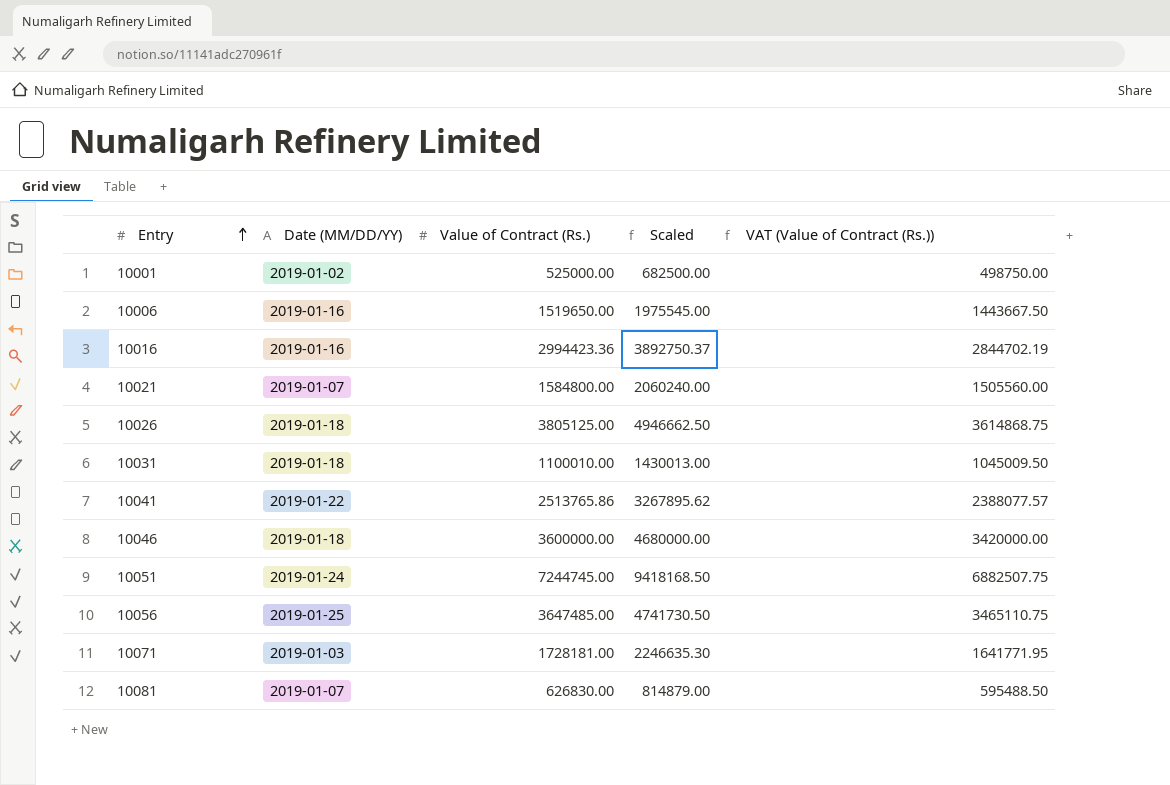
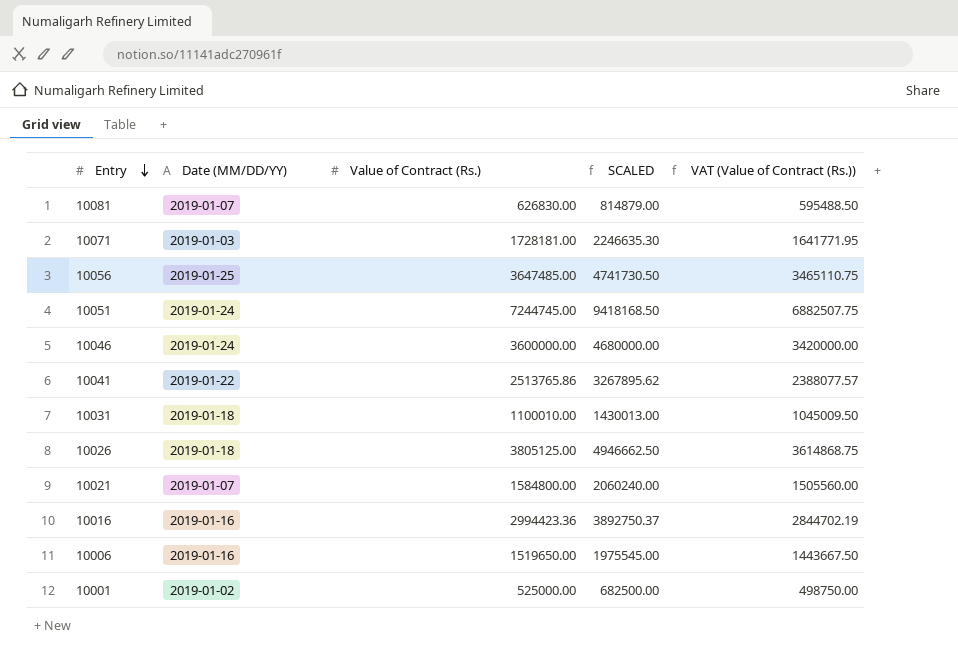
row order: Entry ascending -> Entry descending
column name: Scaled -> SCALED
10046 | Date (MM/DD/YY): 2019-01-18 -> 2019-01-24

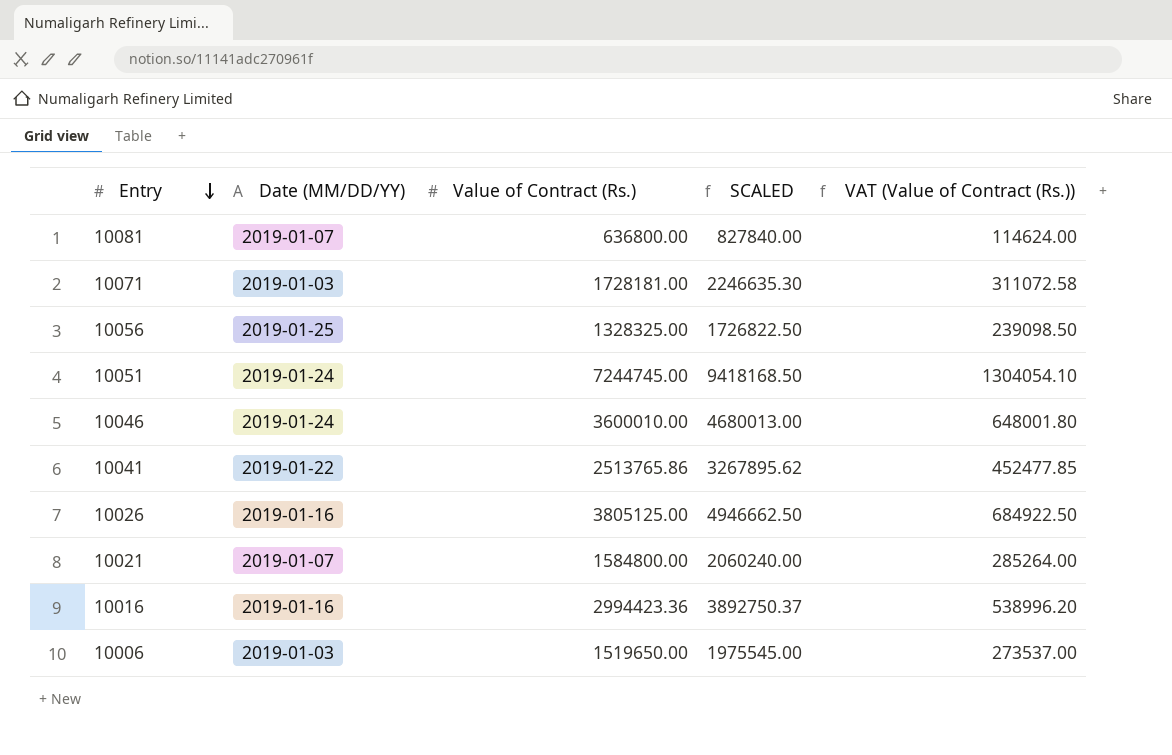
column VAT (Value of Contract (Rs.)) | formula: [Value of Contract (Rs.)] * 0.95 -> [Value of Contract (Rs.)] * 0.18
row 10031: 2019-01-18 | 1100010.00 | 1430013.00 | 1045009.50 -> none
row 10001: 2019-01-02 | 525000.00 | 682500.00 | 498750.00 -> none
10081 | Value of Contract (Rs.): 626830.00 -> 636800.00
10081 | SCALED: 814879.00 -> 827840.00
10056 | Value of Contract (Rs.): 3647485.00 -> 1328325.00
10056 | SCALED: 4741730.50 -> 1726822.50
10046 | Value of Contract (Rs.): 3600000.00 -> 3600010.00
10046 | SCALED: 4680000.00 -> 4680013.00
10026 | Date (MM/DD/YY): 2019-01-18 -> 2019-01-16
10006 | Date (MM/DD/YY): 2019-01-16 -> 2019-01-03

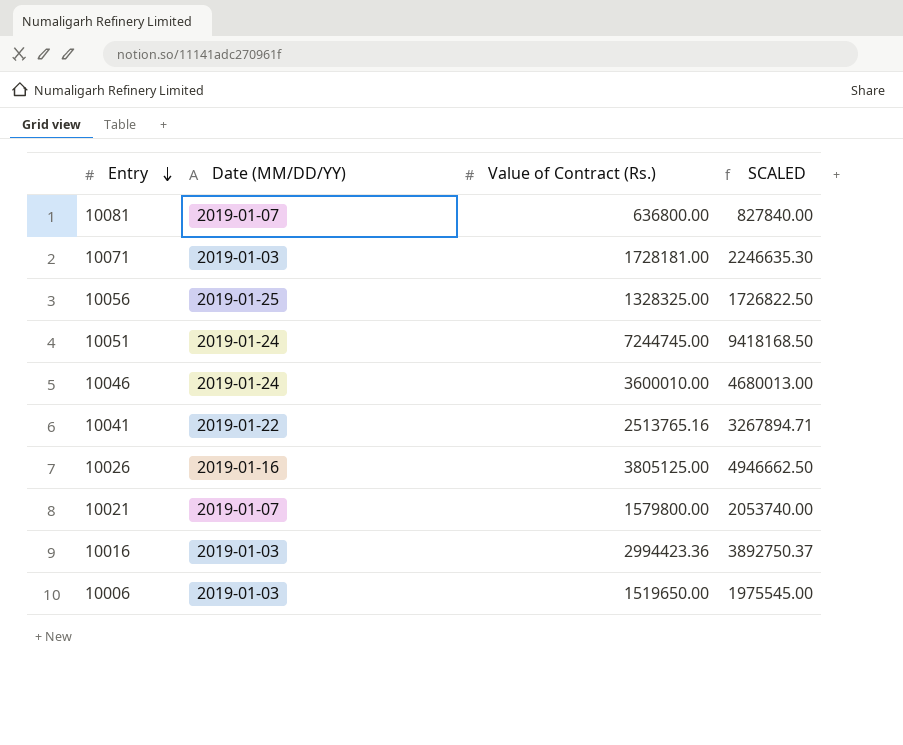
column VAT (Value of Contract (Rs.)) | formula: [Value of Contract (Rs.)] * 0.18 -> none
10041 | Value of Contract (Rs.): 2513765.86 -> 2513765.16
10041 | SCALED: 3267895.62 -> 3267894.71
10021 | Value of Contract (Rs.): 1584800.00 -> 1579800.00
10021 | SCALED: 2060240.00 -> 2053740.00
10016 | Date (MM/DD/YY): 2019-01-16 -> 2019-01-03

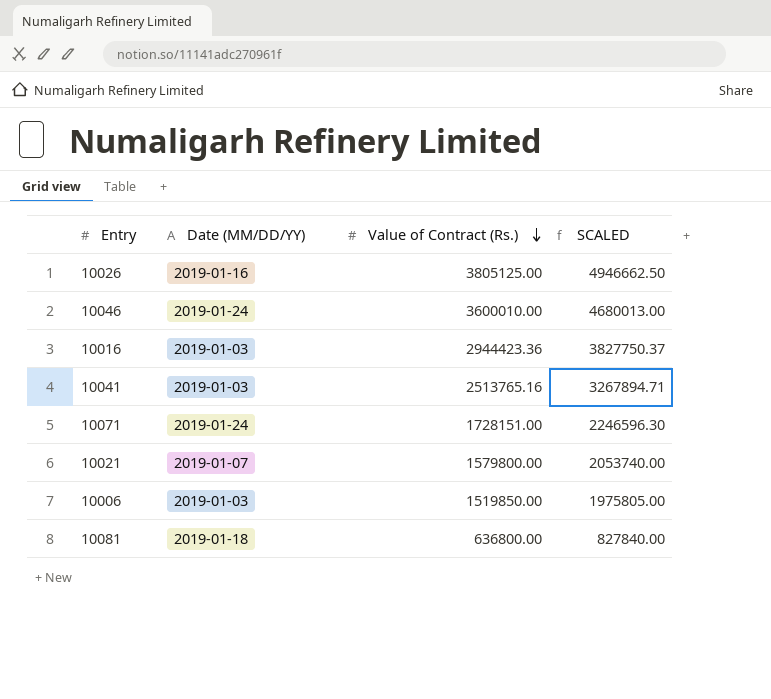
row order: Entry descending -> Value of Contract (Rs.) descending
row 10056: 2019-01-25 | 1328325.00 | 1726822.50 -> none
row 10051: 2019-01-24 | 7244745.00 | 9418168.50 -> none
10016 | Value of Contract (Rs.): 2994423.36 -> 2944423.36
10016 | SCALED: 3892750.37 -> 3827750.37
10041 | Date (MM/DD/YY): 2019-01-22 -> 2019-01-03
10071 | Date (MM/DD/YY): 2019-01-03 -> 2019-01-24
10071 | Value of Contract (Rs.): 1728181.00 -> 1728151.00
10071 | SCALED: 2246635.30 -> 2246596.30
10006 | Value of Contract (Rs.): 1519650.00 -> 1519850.00
10006 | SCALED: 1975545.00 -> 1975805.00
10081 | Date (MM/DD/YY): 2019-01-07 -> 2019-01-18

